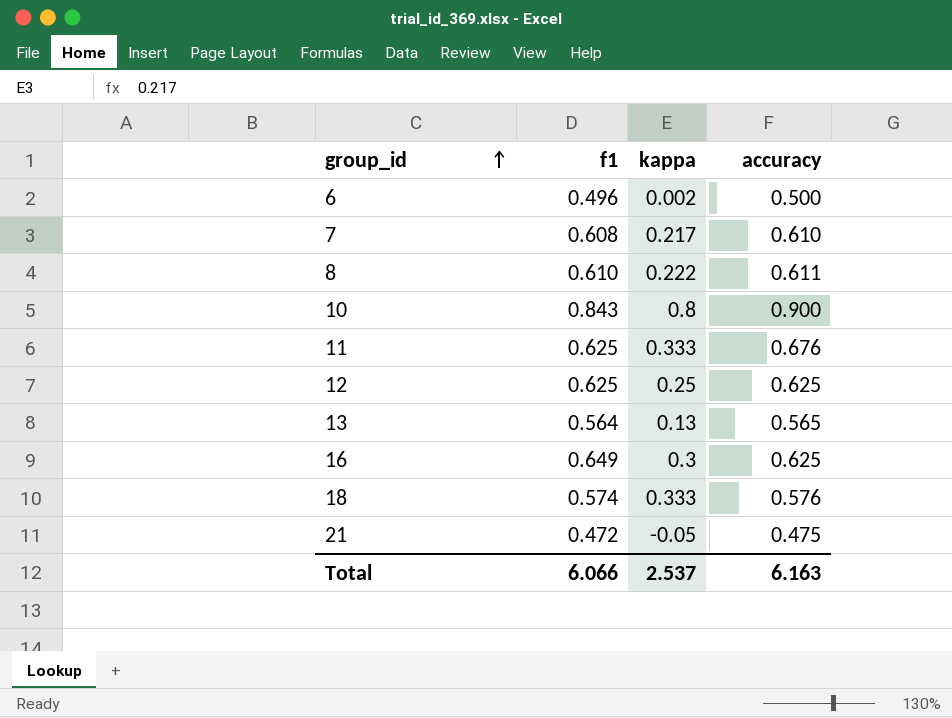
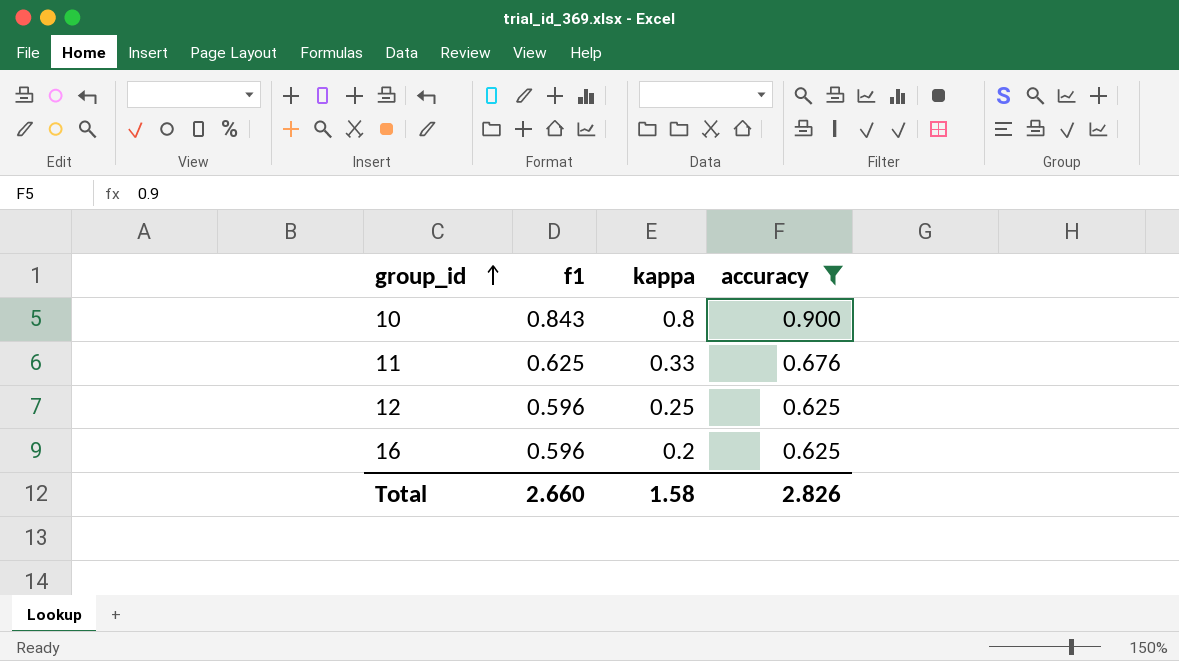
filter: none -> accuracy >= 0.625
11 | kappa: 0.333 -> 0.33
12 | f1: 0.625 -> 0.596
16 | f1: 0.649 -> 0.596
16 | kappa: 0.3 -> 0.2
Total | f1: 6.066 -> 2.660
Total | kappa: 2.537 -> 1.58
Total | accuracy: 6.163 -> 2.826

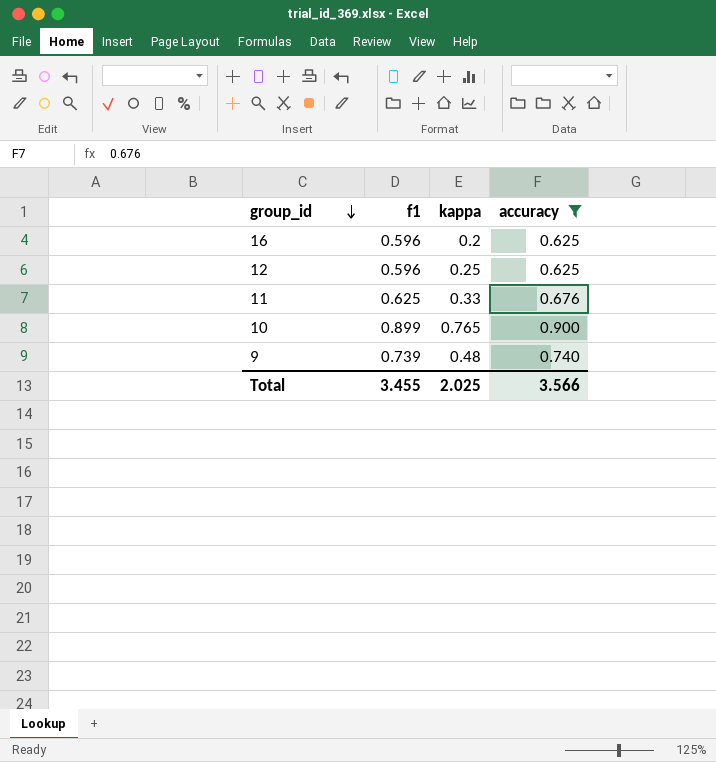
row order: group_id ascending -> group_id descending
10 | f1: 0.843 -> 0.899
10 | kappa: 0.8 -> 0.765
row 9: none -> 0.739 | 0.48 | 0.740
Total | f1: 2.660 -> 3.455
Total | kappa: 1.58 -> 2.025
Total | accuracy: 2.826 -> 3.566

